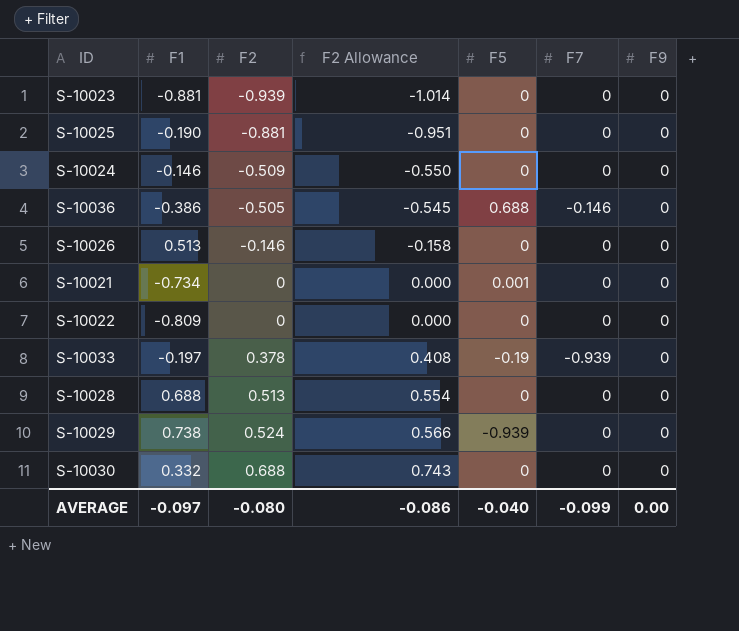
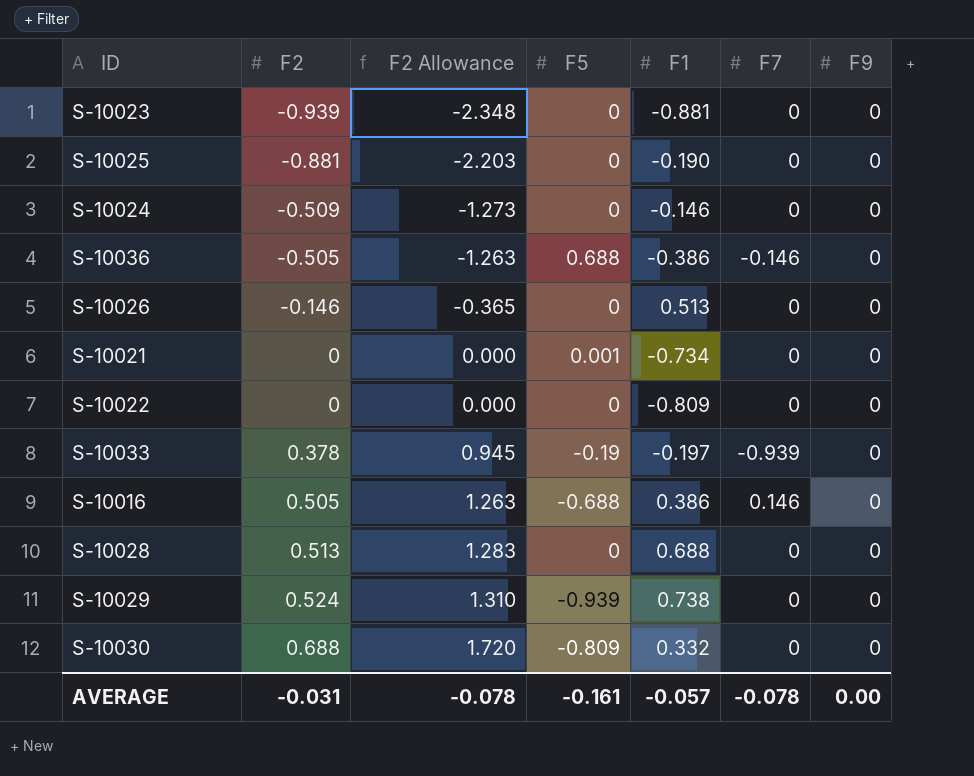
column F2 Allowance | formula: [F2] * 1.08 -> [F2] * 2.5
column F1 | position: 2 -> 5
row S-10016: none -> 0.505 | 1.263 | -0.688 | 0.386 | 0.146 | 0
S-10030 | F5: 0 -> -0.809
AVERAGE | F2: -0.080 -> -0.031
AVERAGE | F2 Allowance: -0.086 -> -0.078
AVERAGE | F5: -0.040 -> -0.161
AVERAGE | F1: -0.097 -> -0.057
AVERAGE | F7: -0.099 -> -0.078

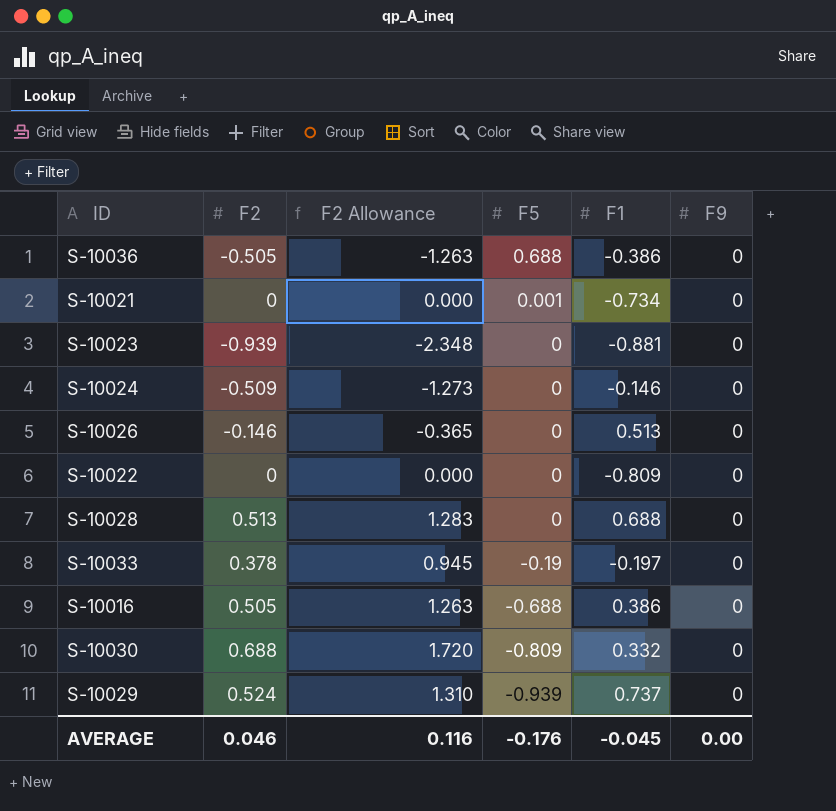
row order: F2 ascending -> F5 descending
column F7 | position: 6 -> none
row S-10025: -0.881 | -2.203 | 0 | -0.190 | 0 | 0 -> none
S-10029 | F1: 0.738 -> 0.737
AVERAGE | F2: -0.031 -> 0.046
AVERAGE | F2 Allowance: -0.078 -> 0.116
AVERAGE | F5: -0.161 -> -0.176
AVERAGE | F1: -0.057 -> -0.045

